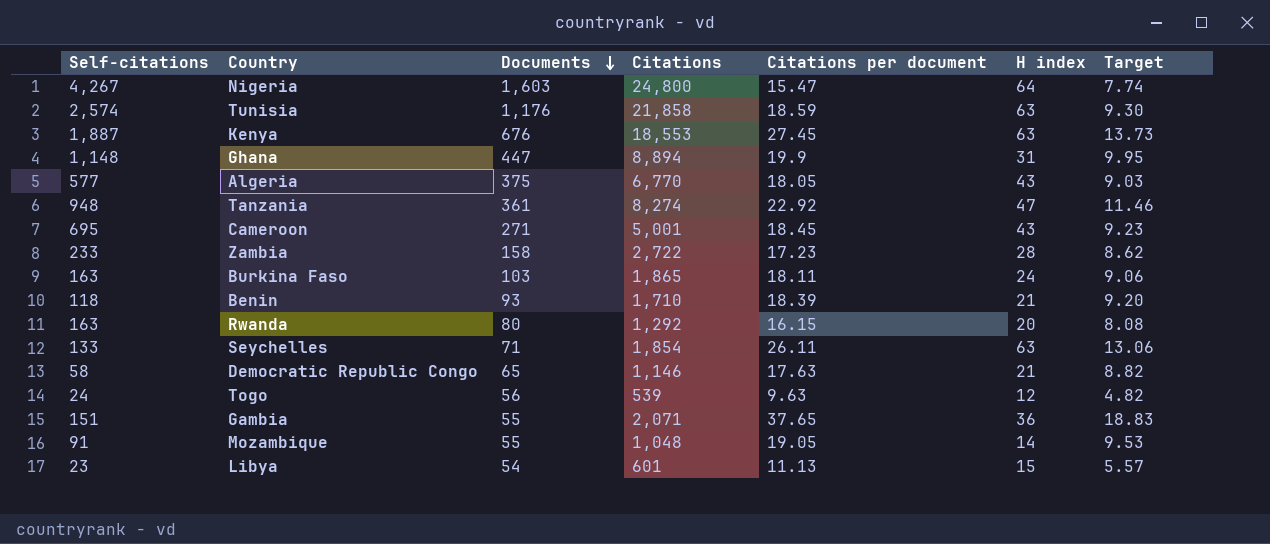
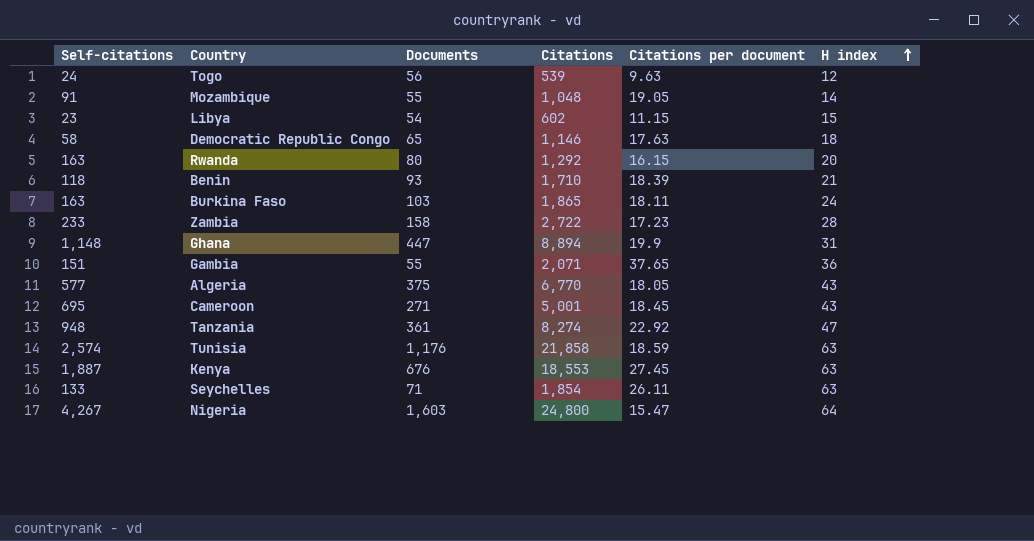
row order: Documents descending -> H index ascending
column Target | formula: [Citations per document] * 0.5 -> none
Libya | Citations: 601 -> 602
Libya | Citations per document: 11.13 -> 11.15
Democratic Republic Congo | H index: 21 -> 18

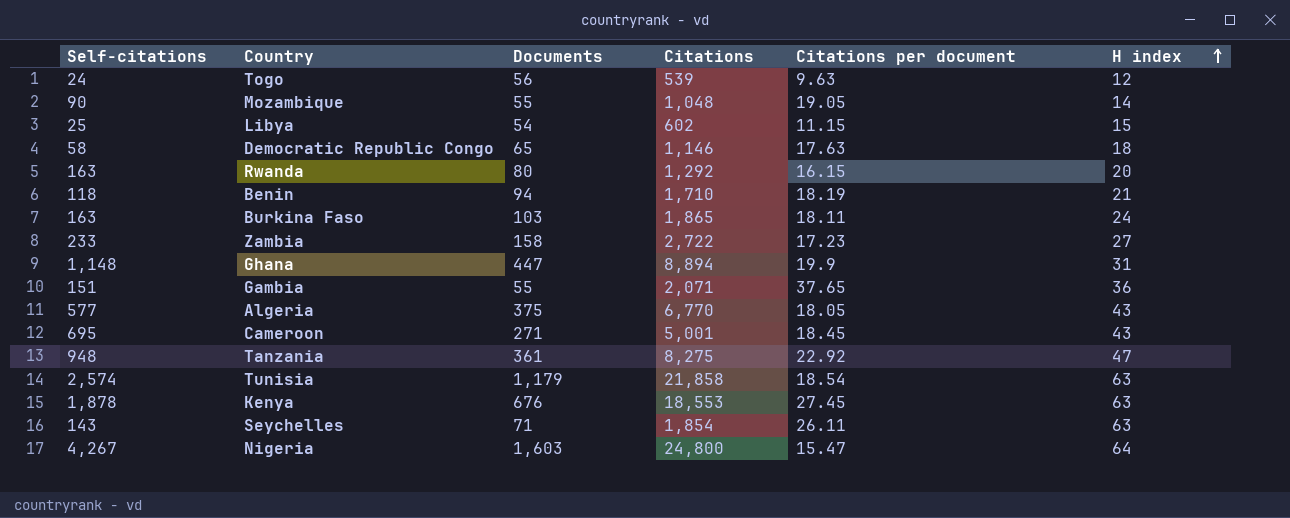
Mozambique | Self-citations: 91 -> 90
Libya | Self-citations: 23 -> 25
Benin | Documents: 93 -> 94
Benin | Citations per document: 18.39 -> 18.19
Zambia | H index: 28 -> 27
Tanzania | Citations: 8,274 -> 8,275
Tunisia | Documents: 1,176 -> 1,179
Tunisia | Citations per document: 18.59 -> 18.54
Kenya | Self-citations: 1,887 -> 1,878
Seychelles | Self-citations: 133 -> 143

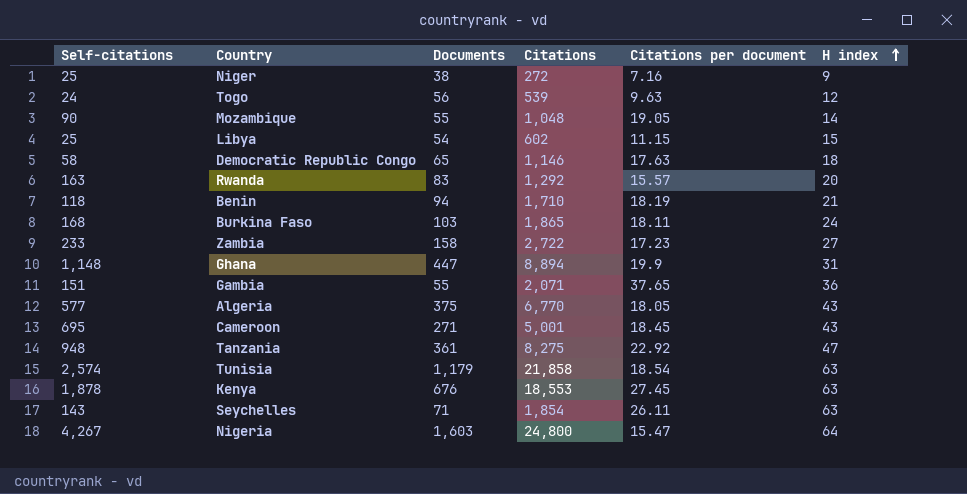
row Niger: none -> 25 | 38 | 272 | 7.16 | 9
Rwanda | Documents: 80 -> 83
Rwanda | Citations per document: 16.15 -> 15.57
Burkina Faso | Self-citations: 163 -> 168

